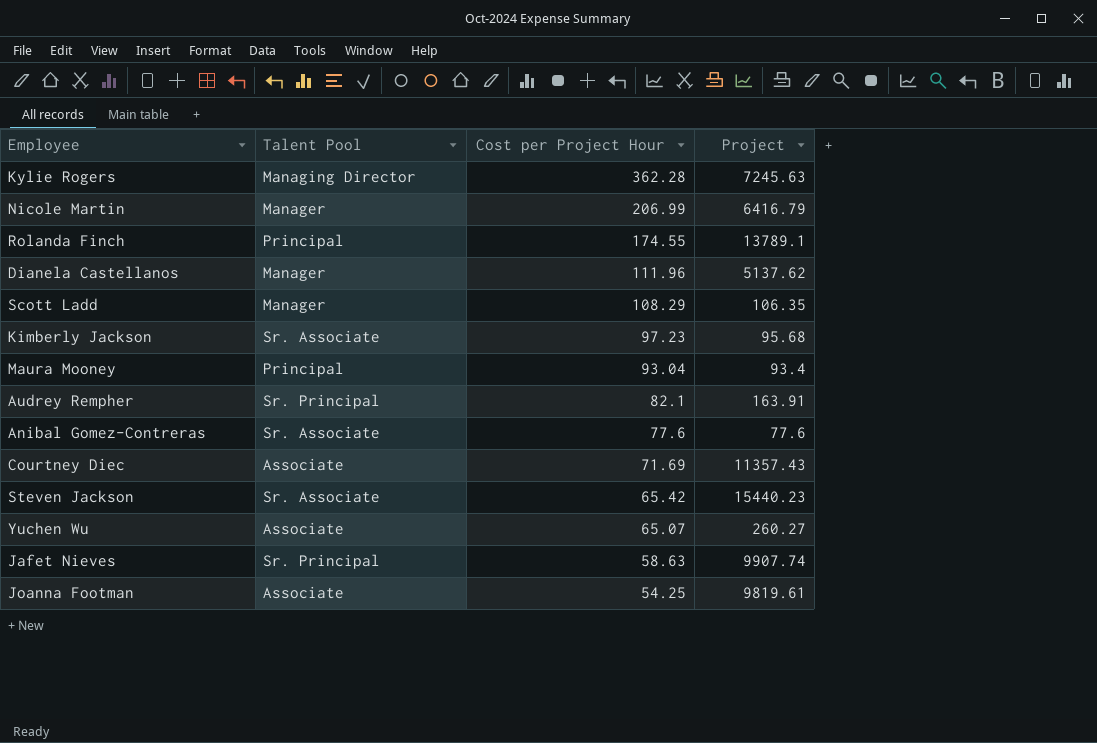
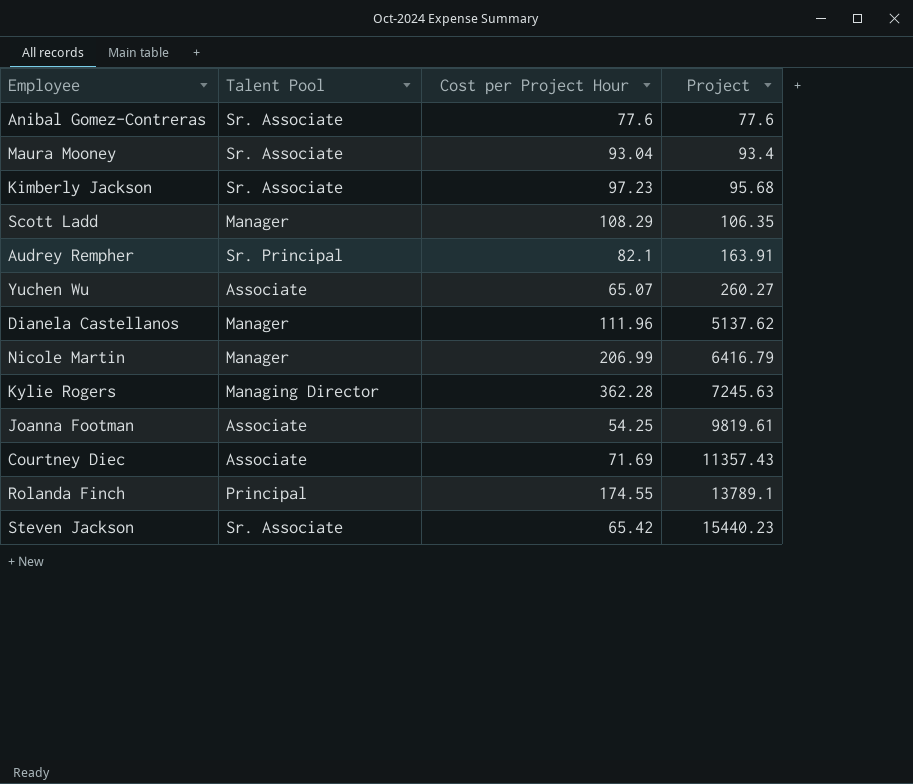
row order: Cost per Project Hour descending -> Project ascending
row Jafet Nieves: Sr. Principal | 58.63 | 9907.74 -> none
Maura Mooney | Talent Pool: Principal -> Sr. Associate

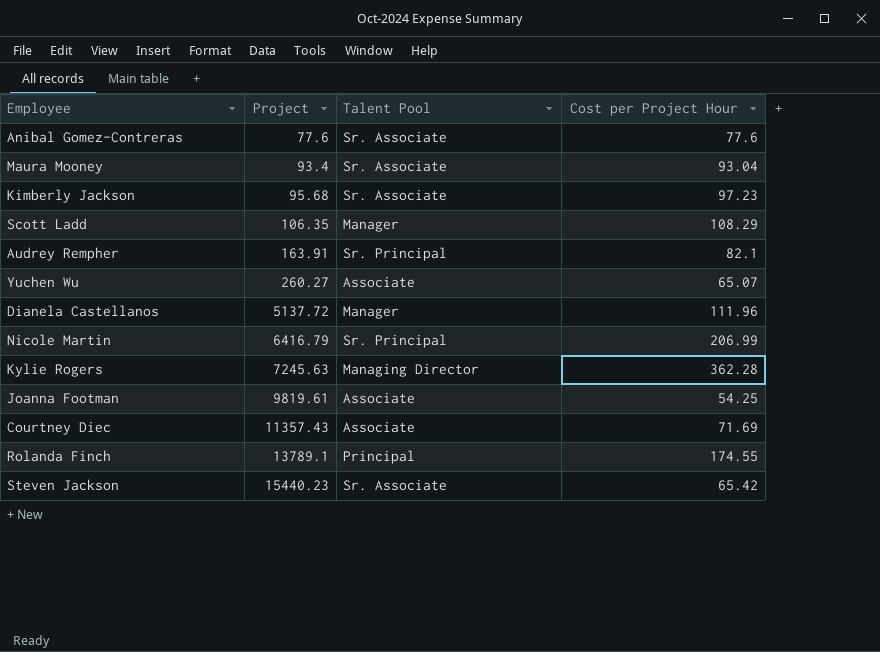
column Project | position: 4 -> 2
Dianela Castellanos | Project: 5137.62 -> 5137.72
Nicole Martin | Talent Pool: Manager -> Sr. Principal

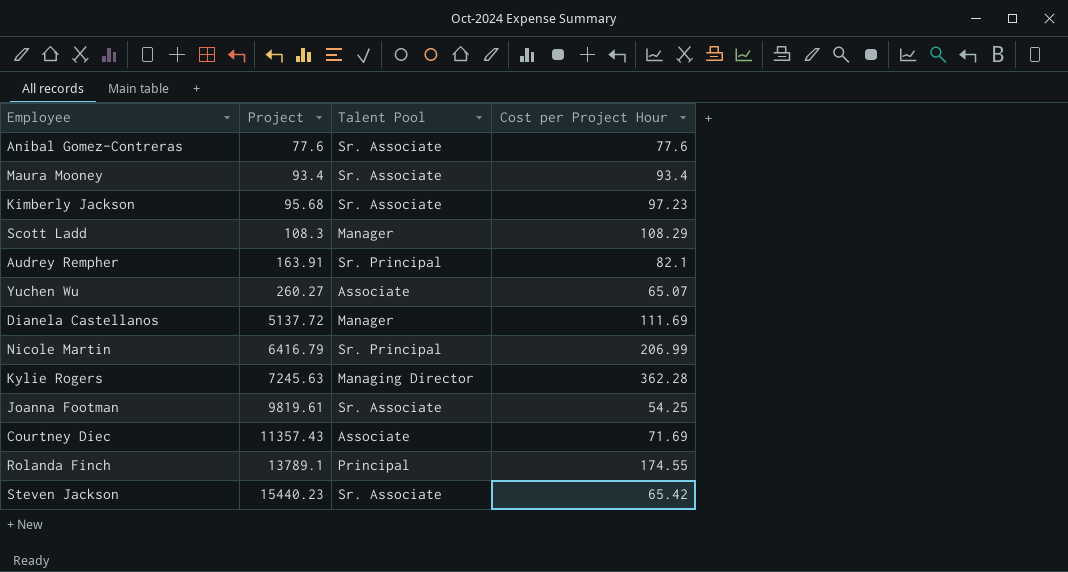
Maura Mooney | Cost per Project Hour: 93.04 -> 93.4
Scott Ladd | Project: 106.35 -> 108.3
Dianela Castellanos | Cost per Project Hour: 111.96 -> 111.69
Joanna Footman | Talent Pool: Associate -> Sr. Associate

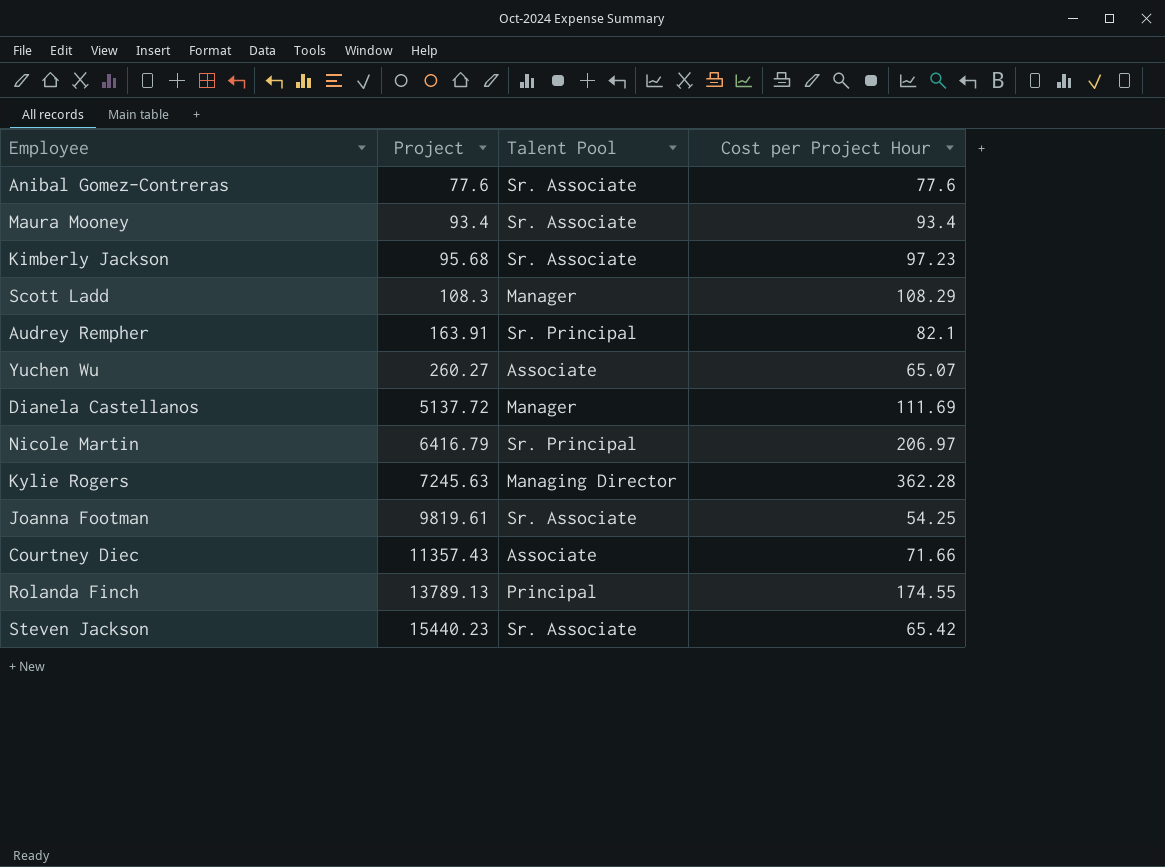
Nicole Martin | Cost per Project Hour: 206.99 -> 206.97
Courtney Diec | Cost per Project Hour: 71.69 -> 71.66
Rolanda Finch | Project: 13789.1 -> 13789.13

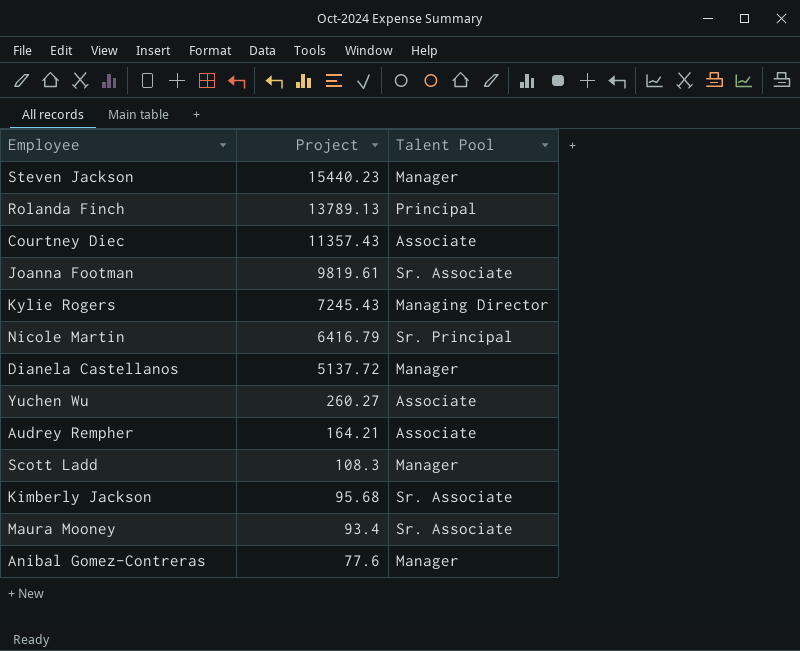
row order: Project ascending -> Project descending
column Cost per Project Hour | position: 4 -> none
Steven Jackson | Talent Pool: Sr. Associate -> Manager
Kylie Rogers | Project: 7245.63 -> 7245.43
Audrey Rempher | Project: 163.91 -> 164.21
Audrey Rempher | Talent Pool: Sr. Principal -> Associate
Anibal Gomez-Contreras | Talent Pool: Sr. Associate -> Manager

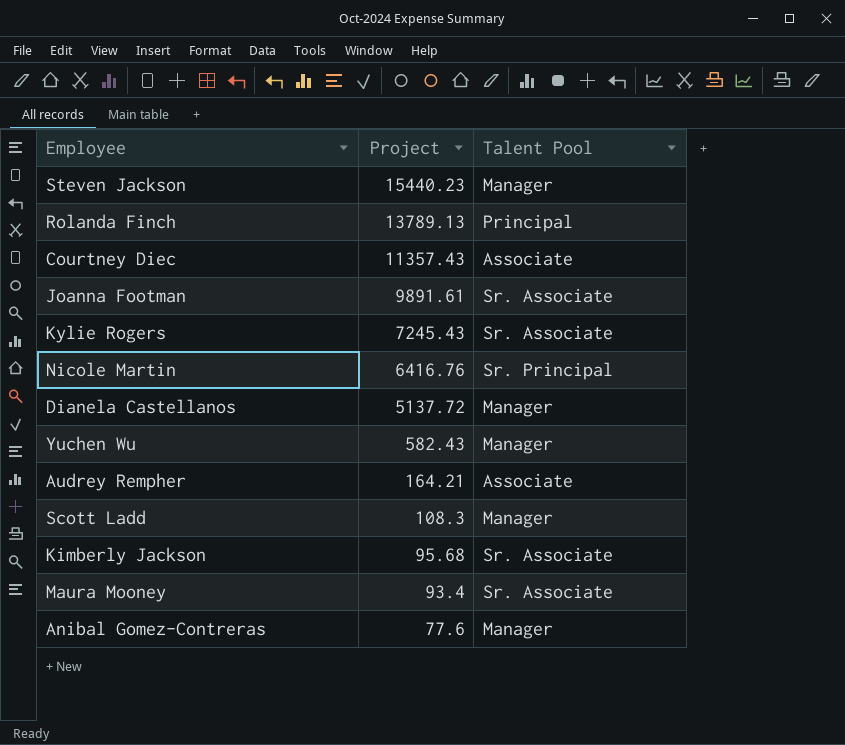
Joanna Footman | Project: 9819.61 -> 9891.61
Kylie Rogers | Talent Pool: Managing Director -> Sr. Associate
Nicole Martin | Project: 6416.79 -> 6416.76
Yuchen Wu | Project: 260.27 -> 582.43
Yuchen Wu | Talent Pool: Associate -> Manager

